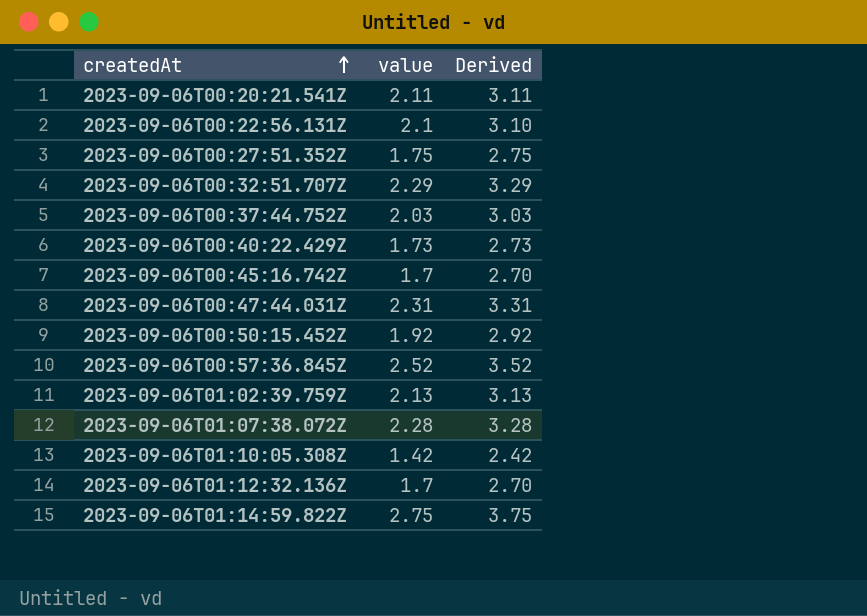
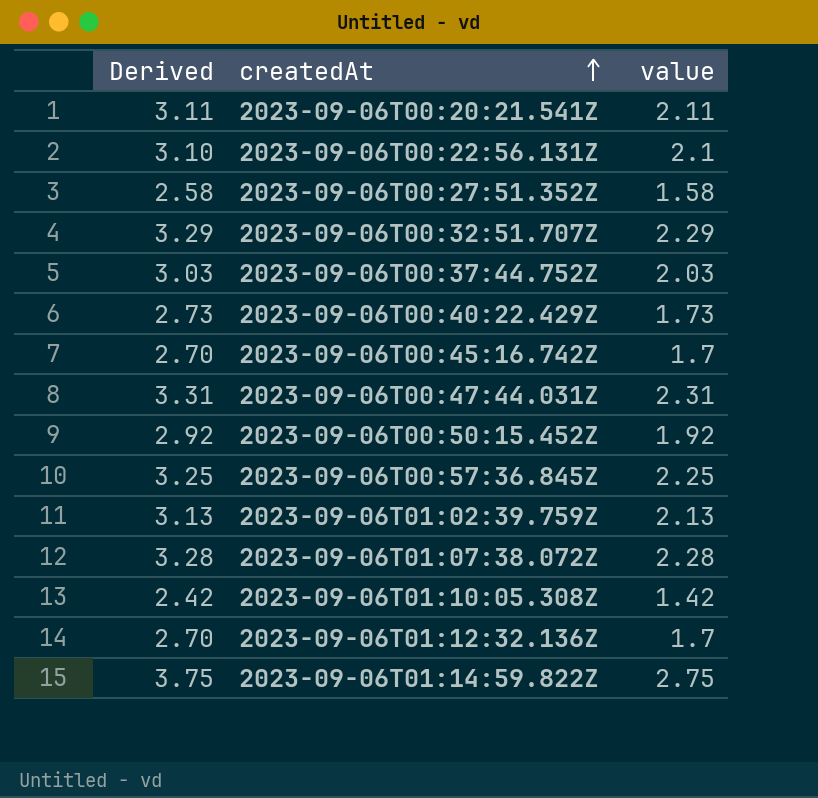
column Derived | position: 3 -> 1
2023-09-06T00:27:51.352Z | Derived: 2.75 -> 2.58
2023-09-06T00:27:51.352Z | value: 1.75 -> 1.58
2023-09-06T00:57:36.845Z | Derived: 3.52 -> 3.25
2023-09-06T00:57:36.845Z | value: 2.52 -> 2.25

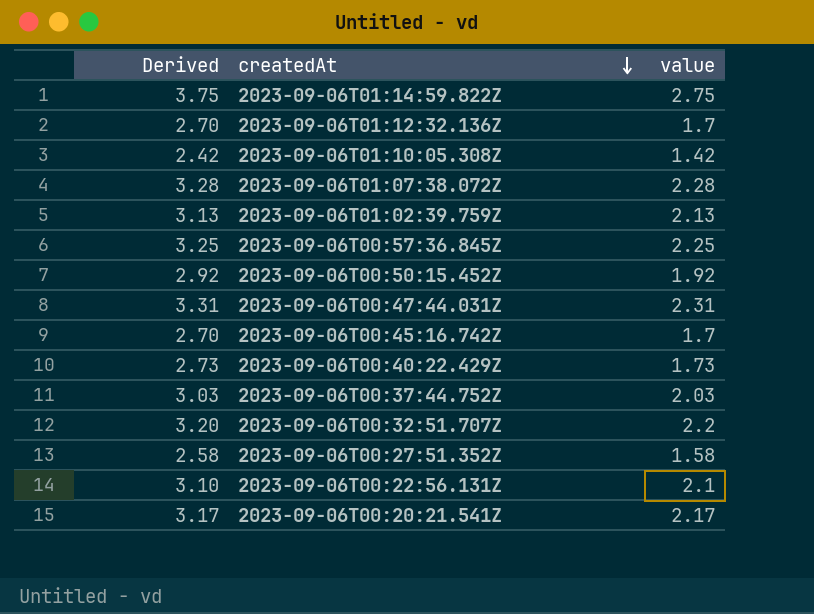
row order: createdAt ascending -> createdAt descending
2023-09-06T00:32:51.707Z | Derived: 3.29 -> 3.20
2023-09-06T00:32:51.707Z | value: 2.29 -> 2.2
2023-09-06T00:20:21.541Z | Derived: 3.11 -> 3.17
2023-09-06T00:20:21.541Z | value: 2.11 -> 2.17

